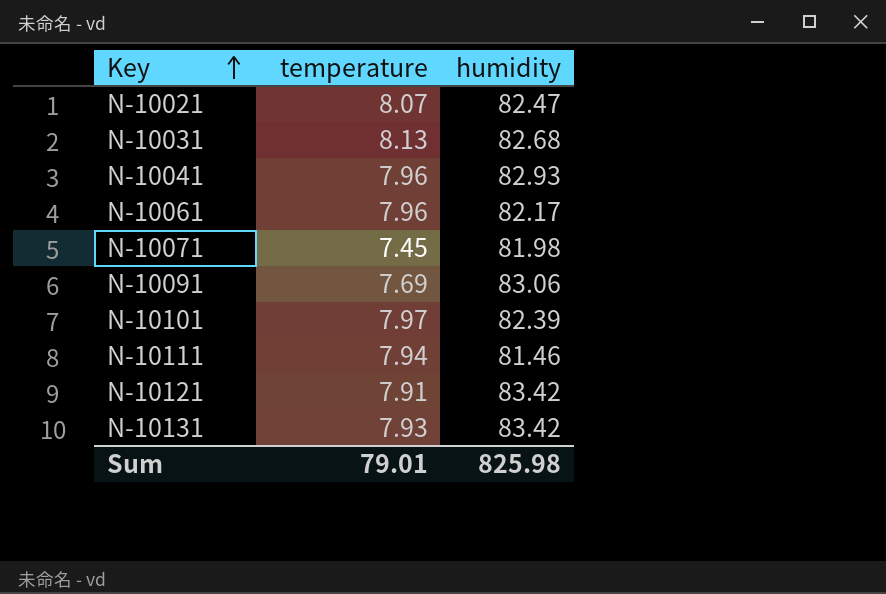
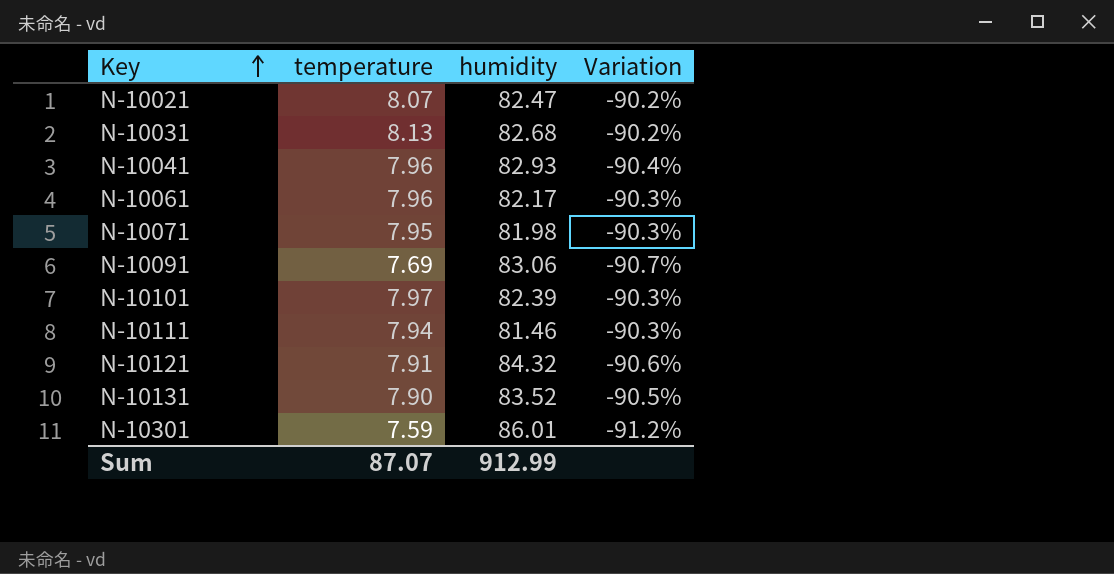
column Variation | formula: none -> ([temperature] - [humidity]) / [humidity]
N-10071 | temperature: 7.45 -> 7.95
N-10121 | humidity: 83.42 -> 84.32
N-10131 | temperature: 7.93 -> 7.90
N-10131 | humidity: 83.42 -> 83.52
row N-10301: none -> 7.59 | 86.01 | -91.2%
Sum | temperature: 79.01 -> 87.07
Sum | humidity: 825.98 -> 912.99

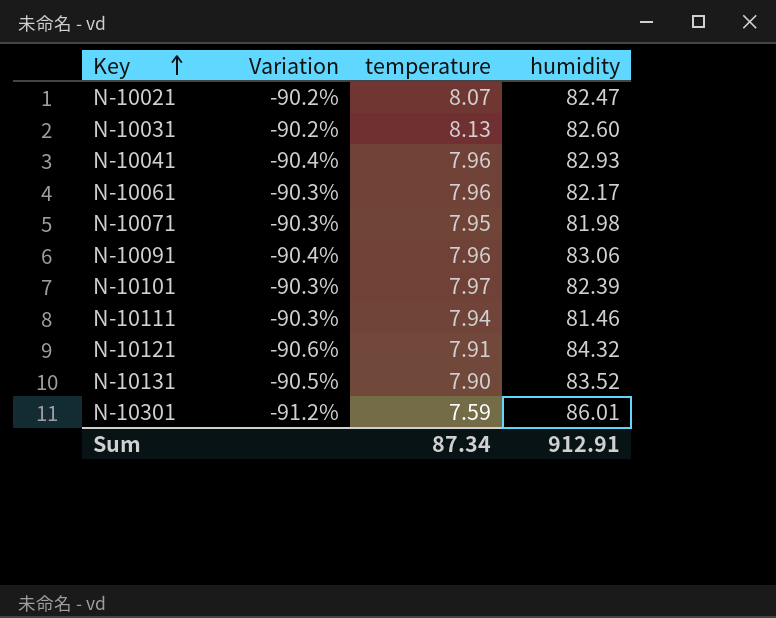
column Variation | position: 4 -> 2
N-10031 | humidity: 82.68 -> 82.60
N-10091 | Variation: -90.7% -> -90.4%
N-10091 | temperature: 7.69 -> 7.96
Sum | temperature: 87.07 -> 87.34
Sum | humidity: 912.99 -> 912.91

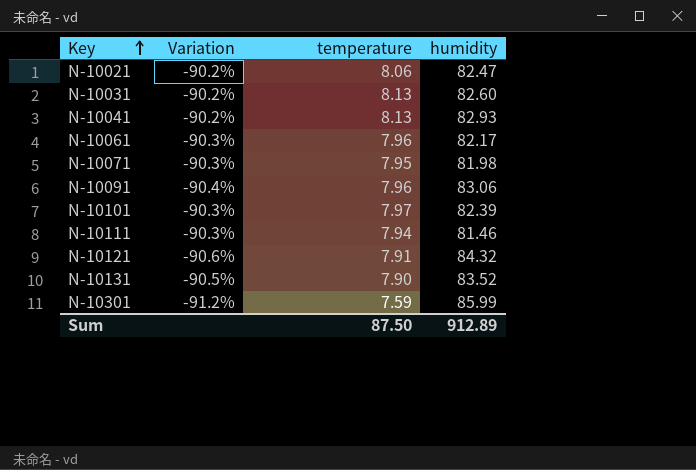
N-10021 | temperature: 8.07 -> 8.06
N-10041 | Variation: -90.4% -> -90.2%
N-10041 | temperature: 7.96 -> 8.13
N-10301 | humidity: 86.01 -> 85.99
Sum | temperature: 87.34 -> 87.50
Sum | humidity: 912.91 -> 912.89

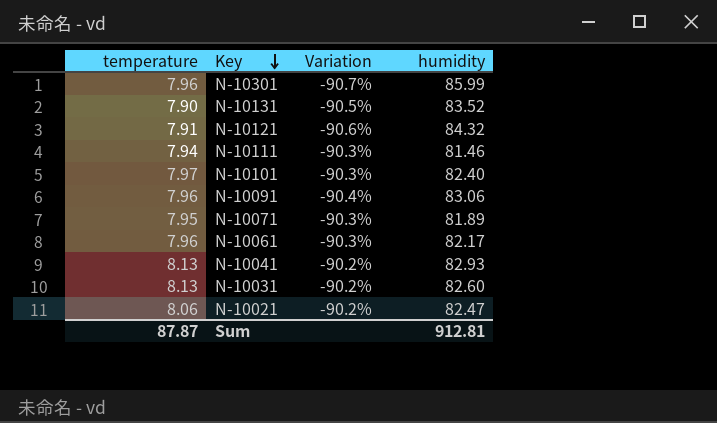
row order: Key ascending -> Key descending
column temperature | position: 3 -> 1
N-10301 | temperature: 7.59 -> 7.96
N-10301 | Variation: -91.2% -> -90.7%
N-10101 | humidity: 82.39 -> 82.40
N-10071 | humidity: 81.98 -> 81.89
Sum | temperature: 87.50 -> 87.87
Sum | humidity: 912.89 -> 912.81

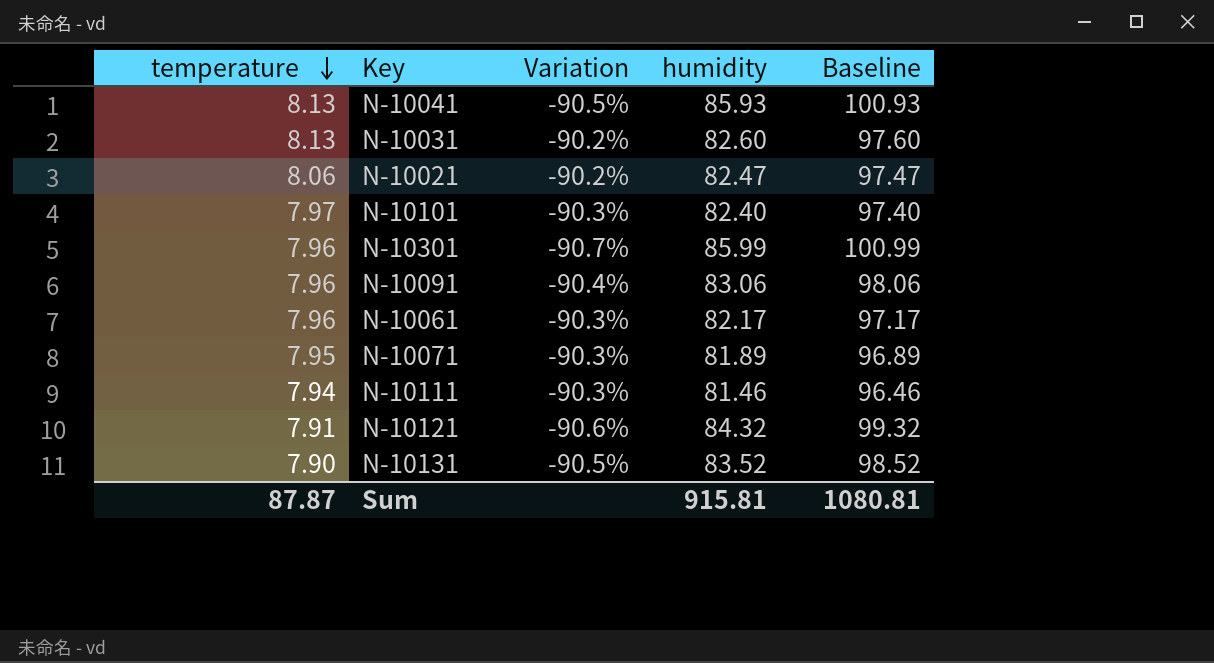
row order: Key descending -> temperature descending
column Baseline | formula: none -> [humidity] + 15
N-10041 | Variation: -90.2% -> -90.5%
N-10041 | humidity: 82.93 -> 85.93
Sum | humidity: 912.81 -> 915.81

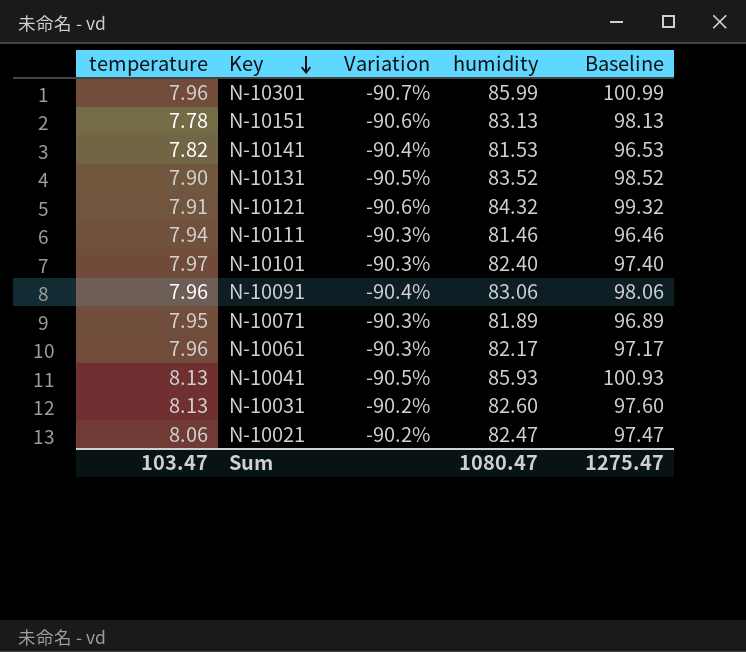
row order: temperature descending -> Key descending
row N-10151: none -> 7.78 | -90.6% | 83.13 | 98.13
row N-10141: none -> 7.82 | -90.4% | 81.53 | 96.53
Sum | temperature: 87.87 -> 103.47
Sum | humidity: 915.81 -> 1080.47
Sum | Baseline: 1080.81 -> 1275.47

